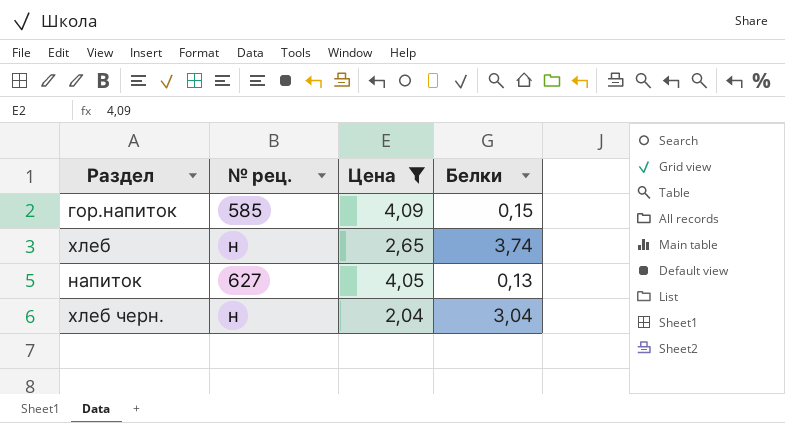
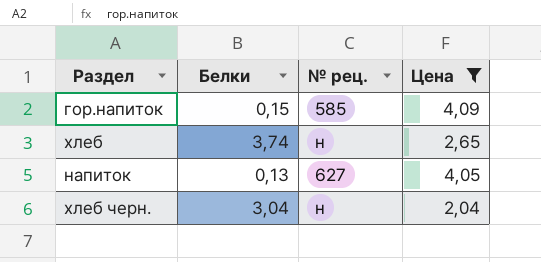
column Белки | position: 4 -> 2

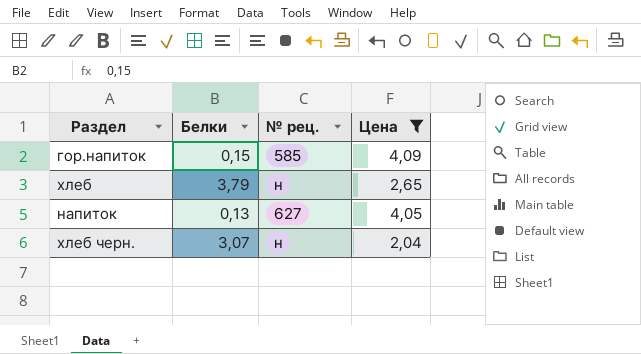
хлеб | Белки: 3,74 -> 3,79
хлеб черн. | Белки: 3,04 -> 3,07

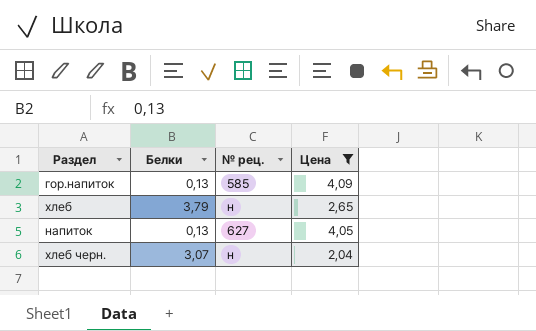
гор.напиток | Белки: 0,15 -> 0,13

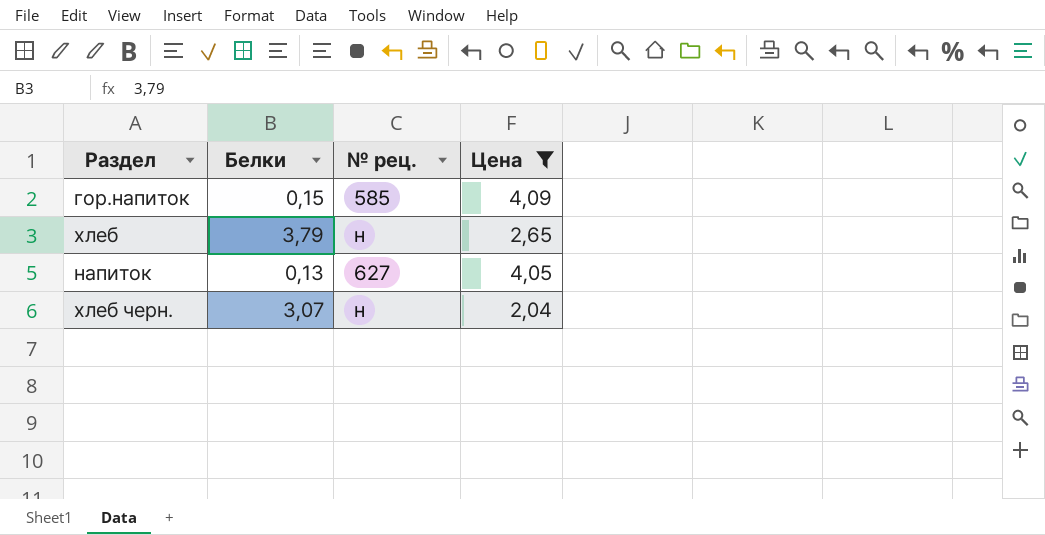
гор.напиток | Белки: 0,13 -> 0,15

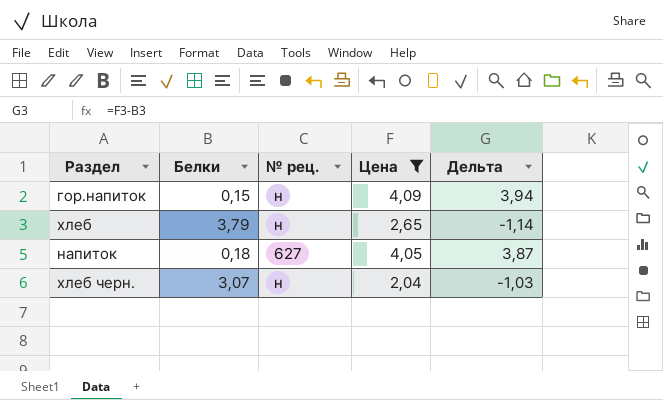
column Дельта | formula: none -> [Цена] - [Белки]
гор.напиток | № рец.: 585 -> н
напиток | Белки: 0,13 -> 0,18

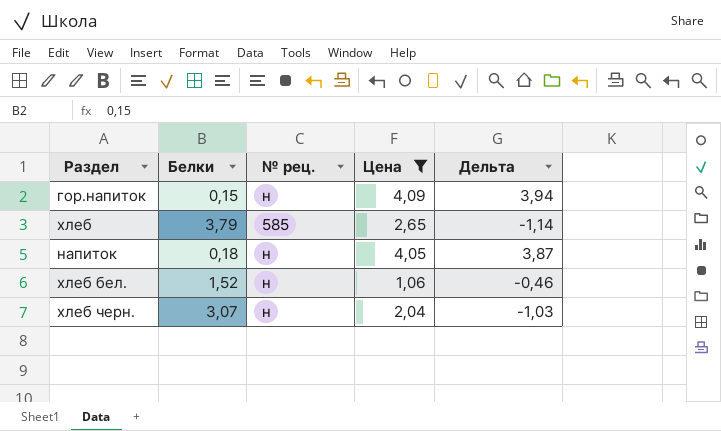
хлеб | № рец.: н -> 585
напиток | № рец.: 627 -> н
row хлеб бел.: none -> 1,52 | н | 1,06 | -0,46

